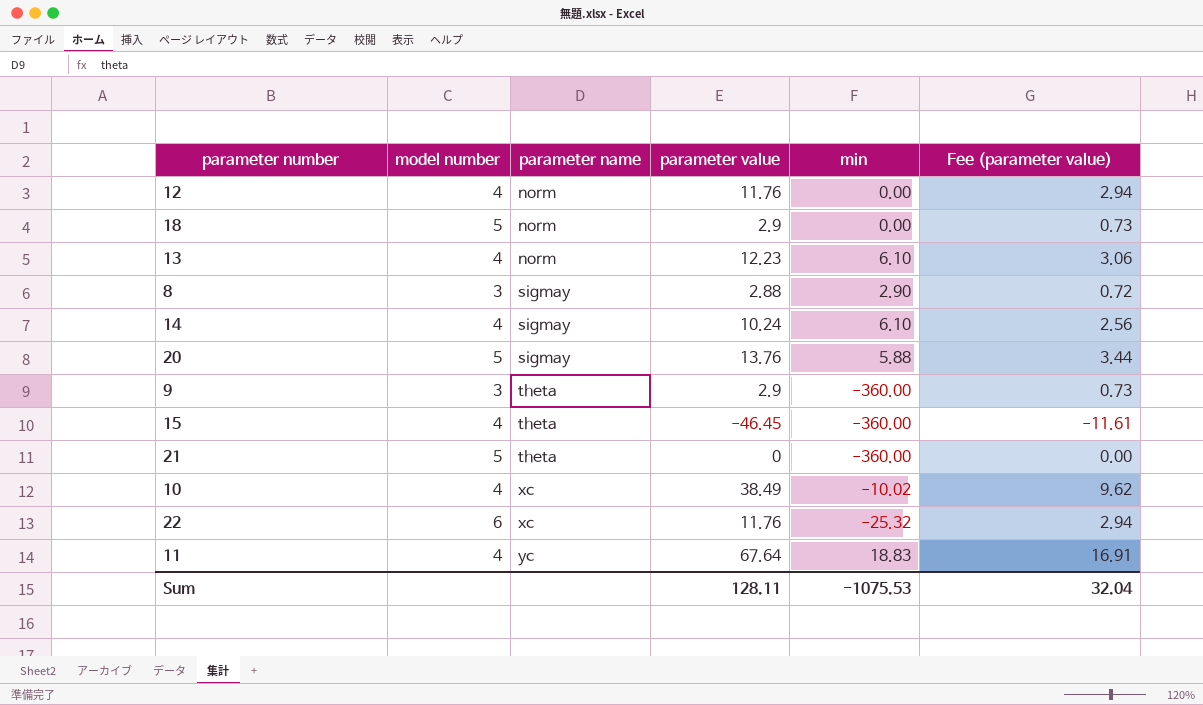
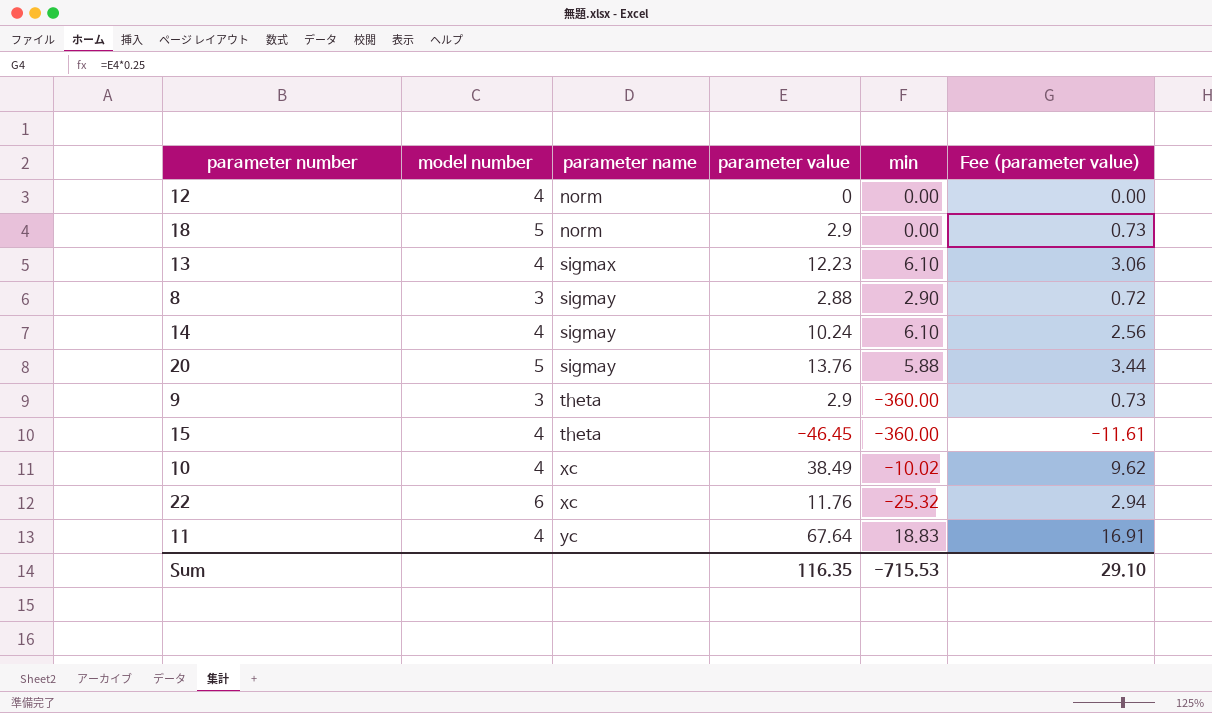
row 21: 5 | theta | 0 | -360.00 | 0.00 -> none
12 | parameter value: 11.76 -> 0
12 | Fee (parameter value): 2.94 -> 0.00
13 | parameter name: norm -> sigmax
Sum | parameter value: 128.11 -> 116.35
Sum | min: -1075.53 -> -715.53
Sum | Fee (parameter value): 32.04 -> 29.10

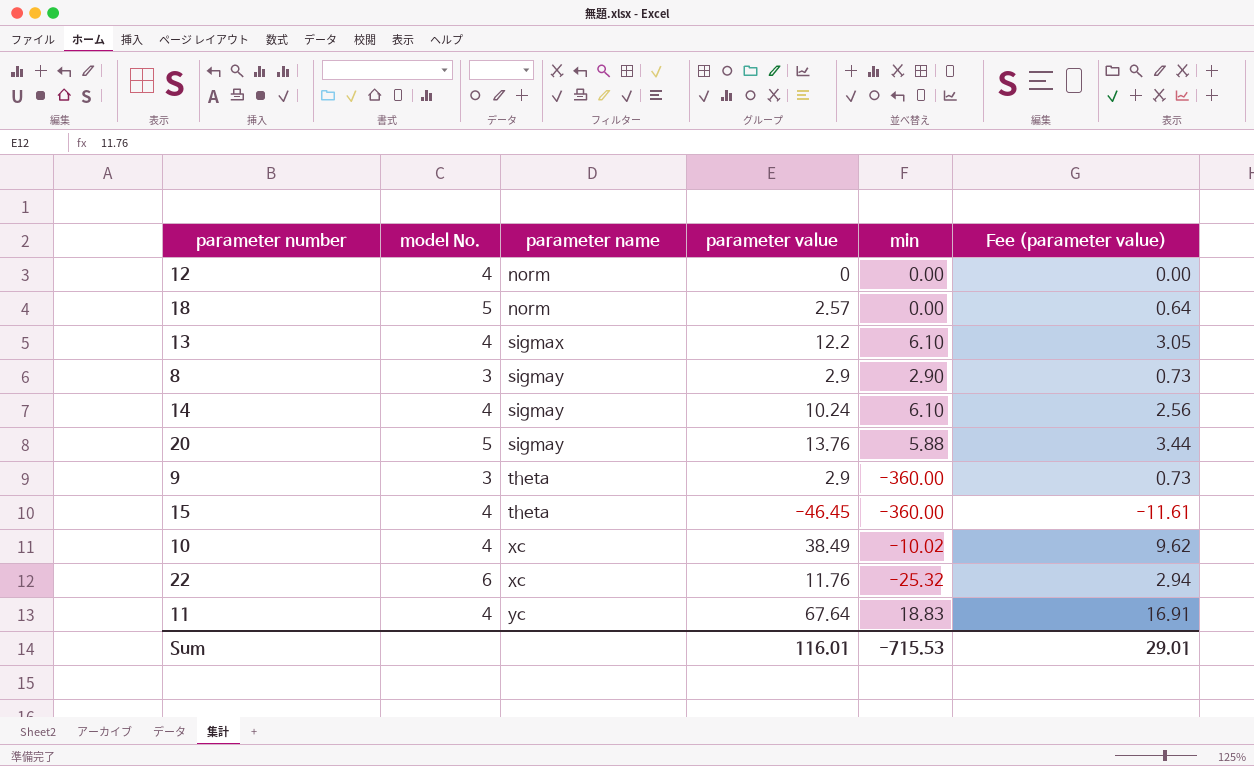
column name: model number -> model No.
18 | parameter value: 2.9 -> 2.57
18 | Fee (parameter value): 0.73 -> 0.64
13 | parameter value: 12.23 -> 12.2
13 | Fee (parameter value): 3.06 -> 3.05
8 | parameter value: 2.88 -> 2.9
8 | Fee (parameter value): 0.72 -> 0.73
Sum | parameter value: 116.35 -> 116.01
Sum | Fee (parameter value): 29.10 -> 29.01

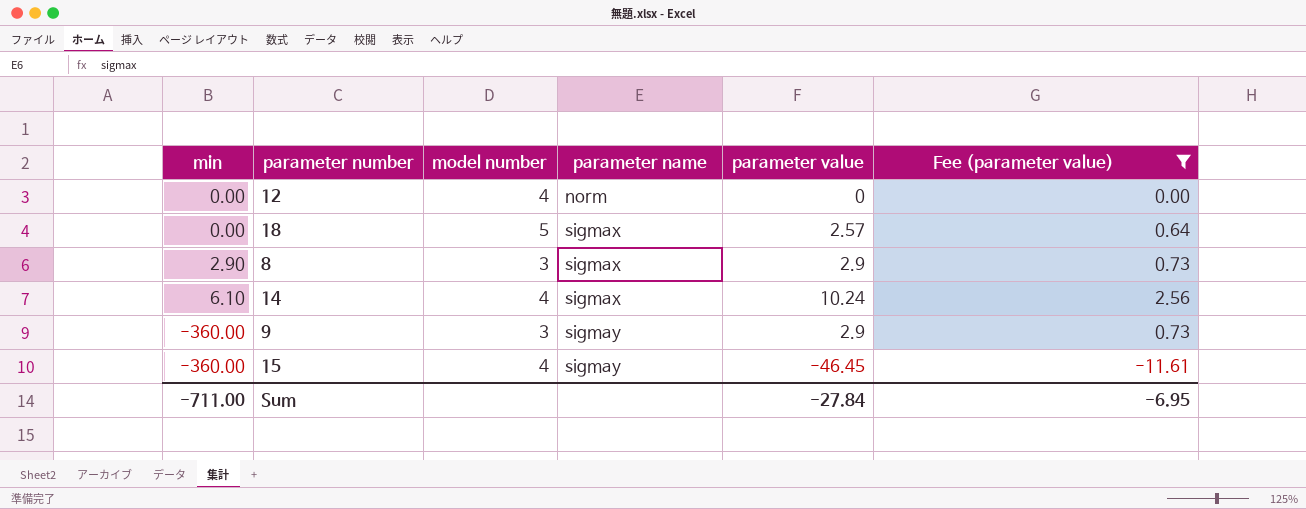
filter: none -> Fee (parameter value) <= 2.56
column min | position: 5 -> 1
column name: model No. -> model number
18 | parameter name: norm -> sigmax
8 | parameter name: sigmay -> sigmax
14 | parameter name: sigmay -> sigmax
9 | parameter name: theta -> sigmay
15 | parameter name: theta -> sigmay
Sum | min: -715.53 -> -711.00
Sum | parameter value: 116.01 -> -27.84
Sum | Fee (parameter value): 29.01 -> -6.95

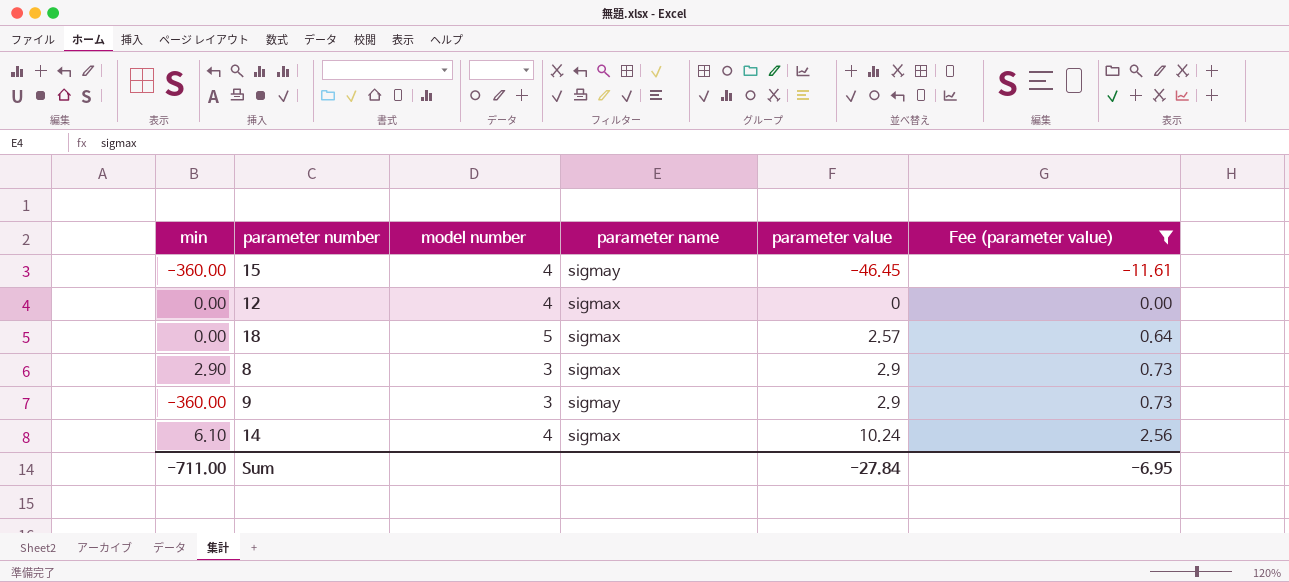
row order: parameter name ascending -> parameter value ascending
12 | parameter name: norm -> sigmax

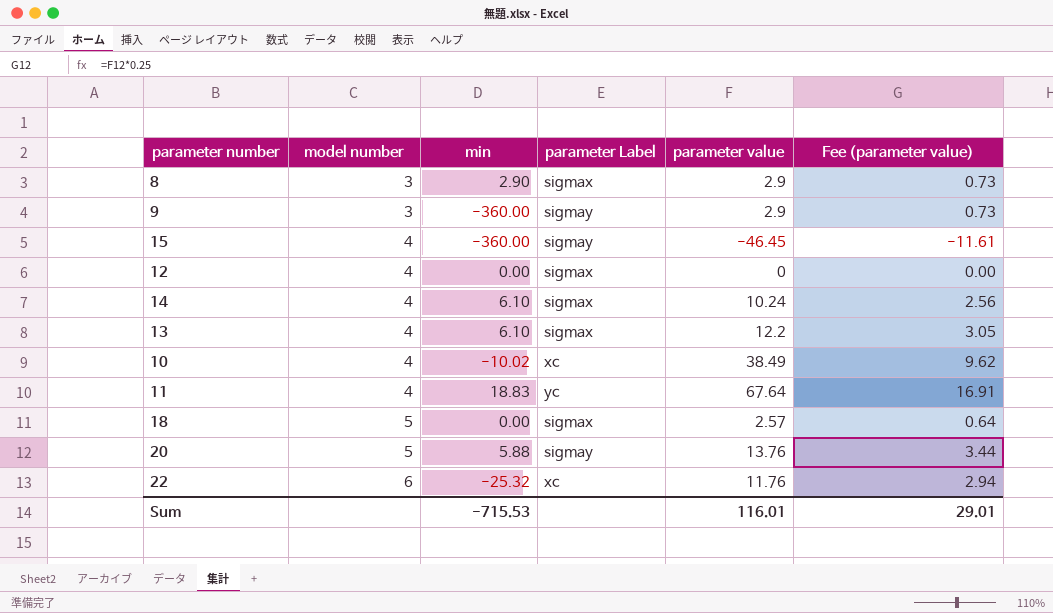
filter: Fee (parameter value) <= 2.56 -> none
row order: parameter value ascending -> model number ascending
column min | position: 1 -> 3
column name: parameter name -> parameter Label
Sum | min: -711.00 -> -715.53
Sum | parameter value: -27.84 -> 116.01
Sum | Fee (parameter value): -6.95 -> 29.01

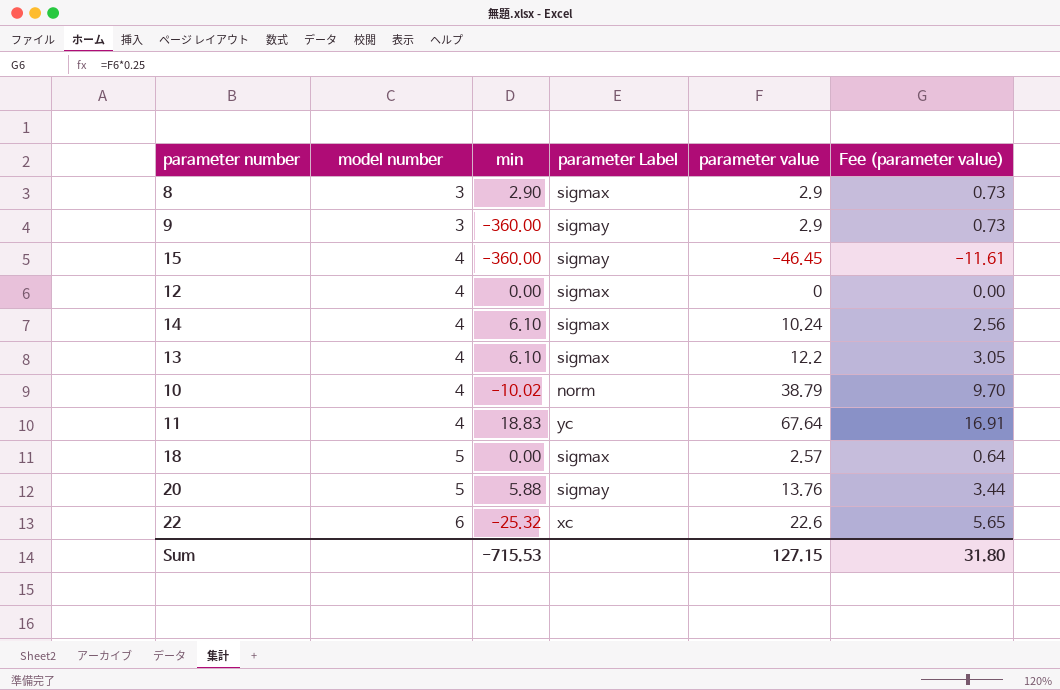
10 | parameter Label: xc -> norm
10 | parameter value: 38.49 -> 38.79
10 | Fee (parameter value): 9.62 -> 9.70
22 | parameter value: 11.76 -> 22.6
22 | Fee (parameter value): 2.94 -> 5.65
Sum | parameter value: 116.01 -> 127.15
Sum | Fee (parameter value): 29.01 -> 31.80

